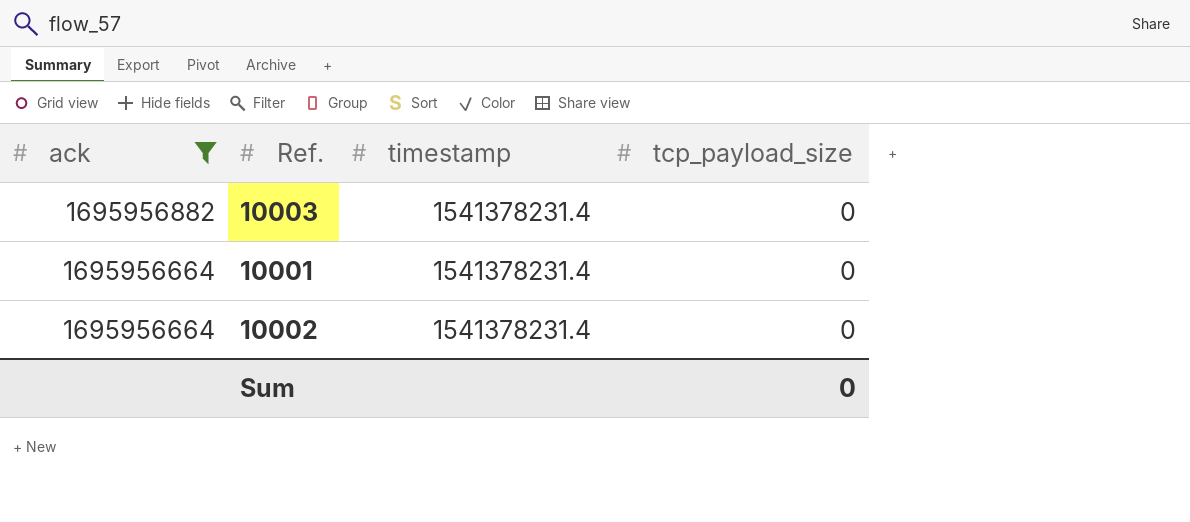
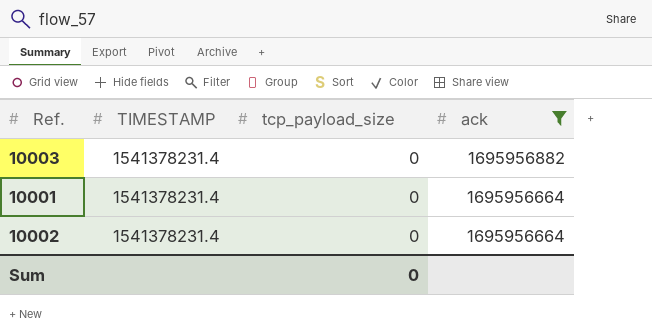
column name: timestamp -> TIMESTAMP
column ack | position: 1 -> 4

